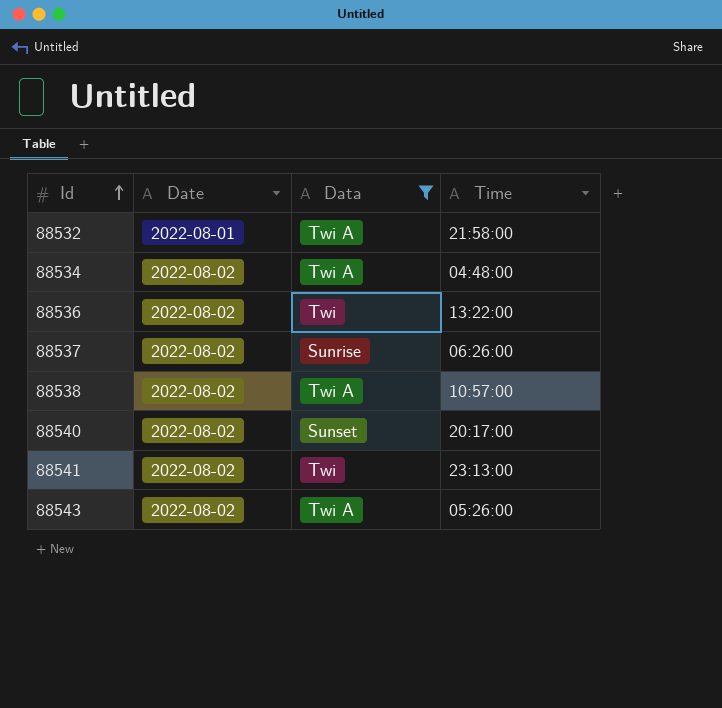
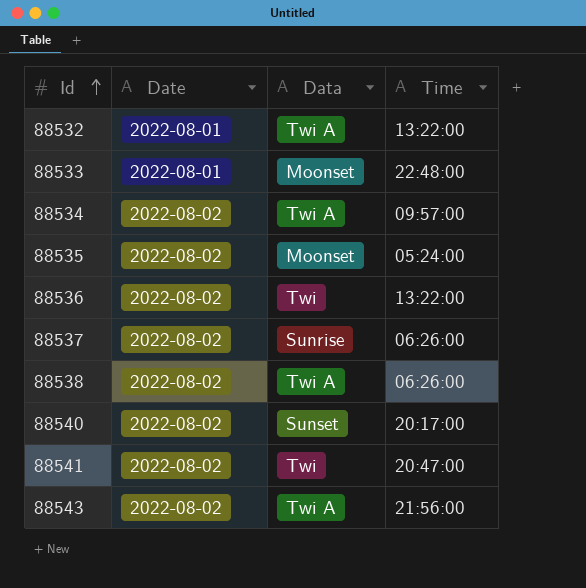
filter: Data != Moonset -> none
88532 | Time: 21:58:00 -> 13:22:00
88534 | Time: 04:48:00 -> 09:57:00
88538 | Time: 10:57:00 -> 06:26:00
88541 | Time: 23:13:00 -> 20:47:00
88543 | Time: 05:26:00 -> 21:56:00

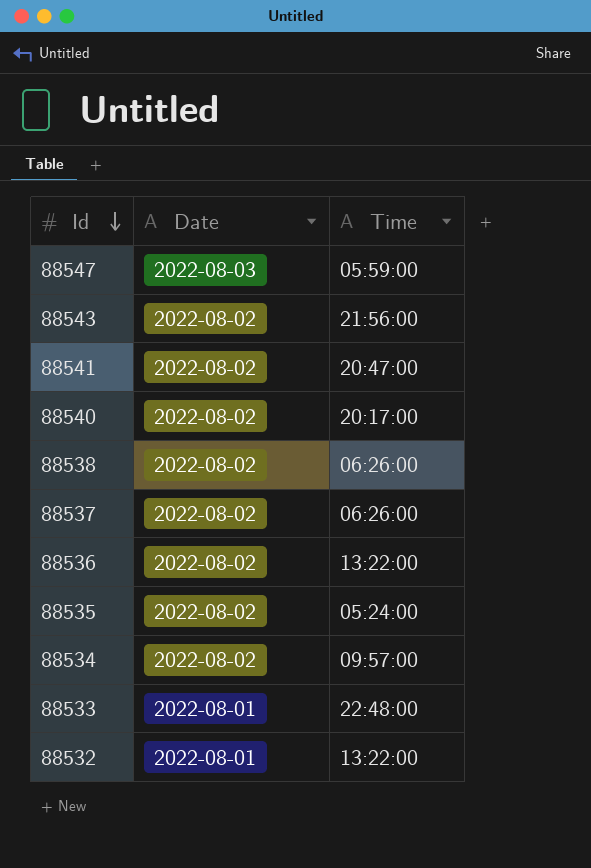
row order: Id ascending -> Id descending
column Data | position: 3 -> none
row 88547: none -> 2022-08-03 | 05:59:00

